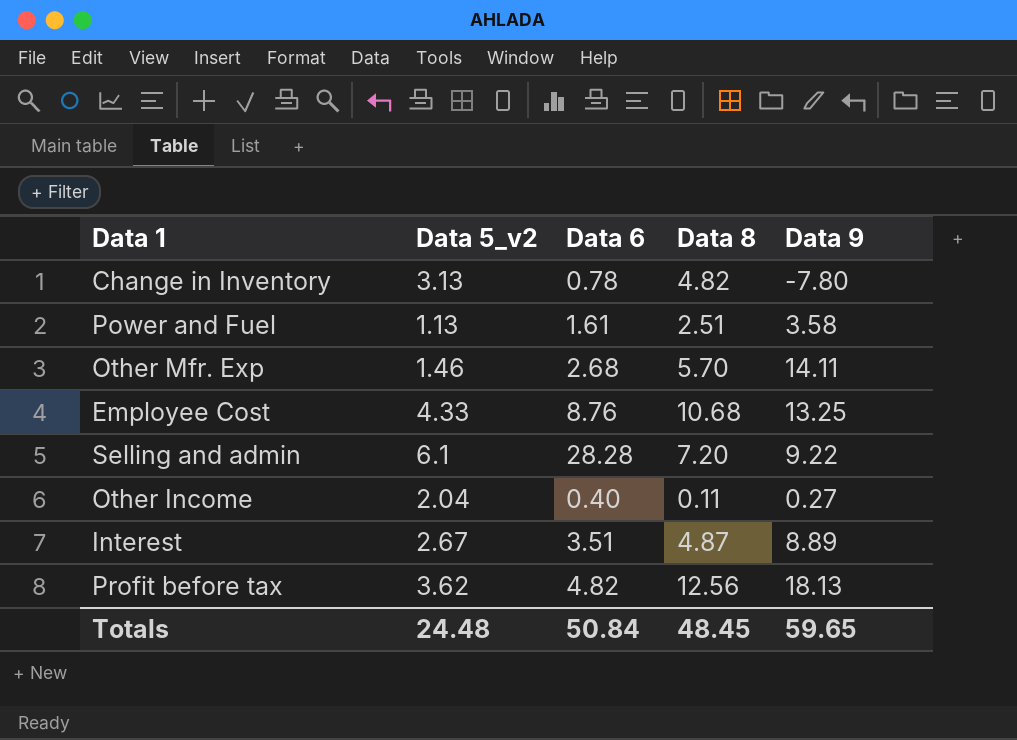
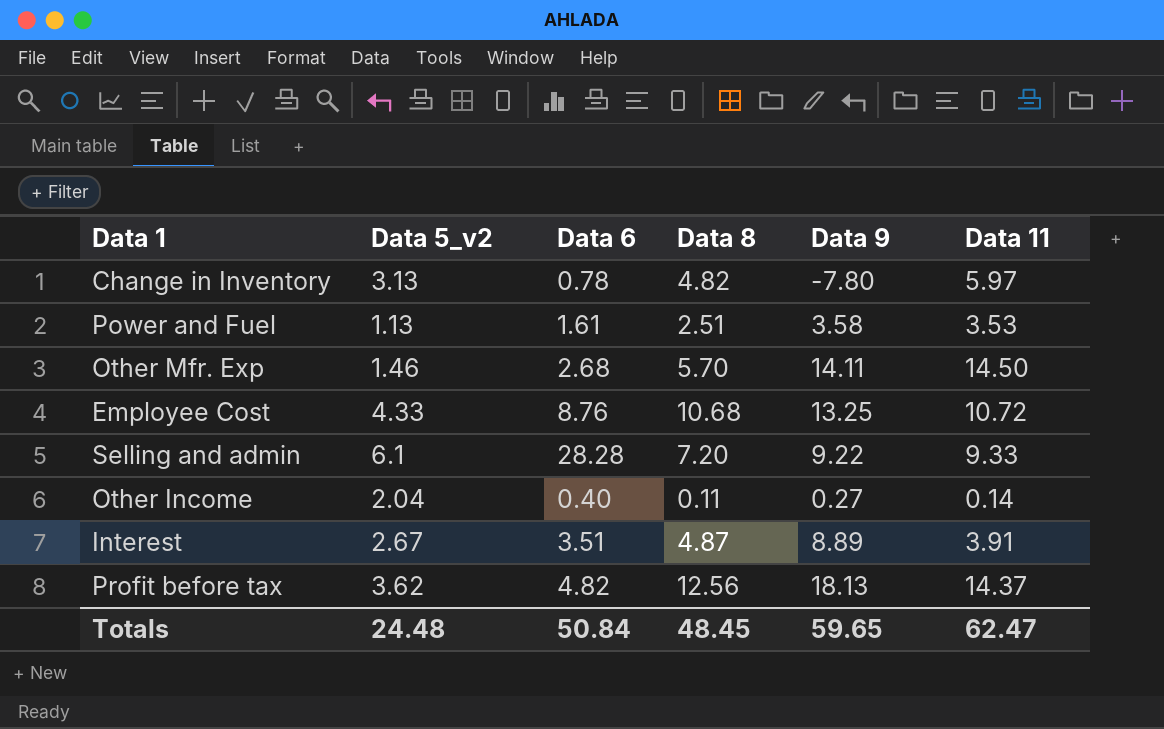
column Data 11 | position: none -> 6

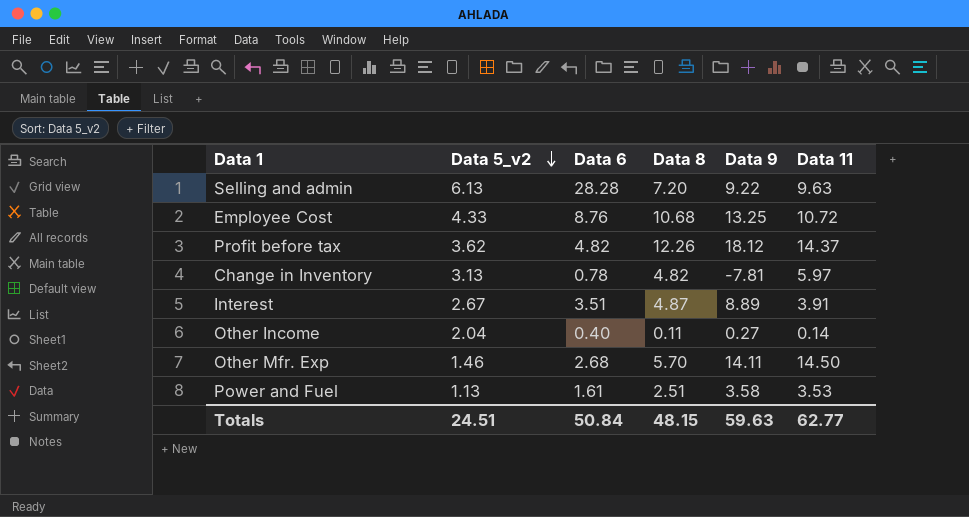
row order: none -> Data 5_v2 descending
Selling and admin | Data 5_v2: 6.1 -> 6.13
Selling and admin | Data 11: 9.33 -> 9.63
Profit before tax | Data 8: 12.56 -> 12.26
Profit before tax | Data 9: 18.13 -> 18.12
Change in Inventory | Data 9: -7.80 -> -7.81
Totals | Data 5_v2: 24.48 -> 24.51
Totals | Data 8: 48.45 -> 48.15
Totals | Data 9: 59.65 -> 59.63
Totals | Data 11: 62.47 -> 62.77

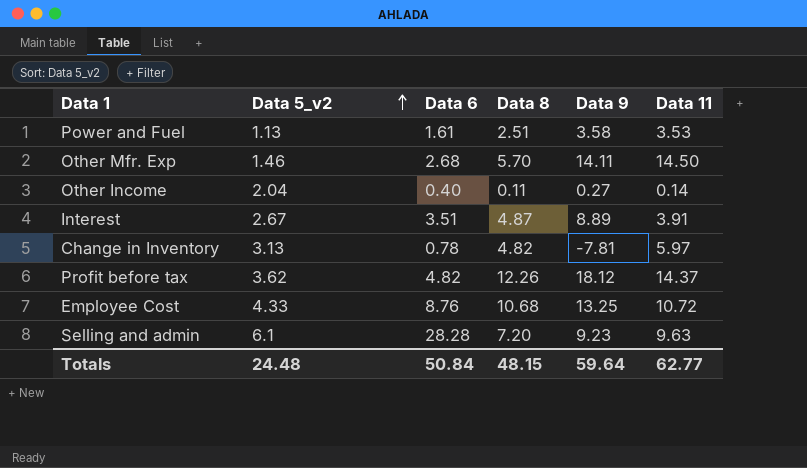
row order: Data 5_v2 descending -> Data 5_v2 ascending
Selling and admin | Data 5_v2: 6.13 -> 6.1
Selling and admin | Data 9: 9.22 -> 9.23
Totals | Data 5_v2: 24.51 -> 24.48
Totals | Data 9: 59.63 -> 59.64

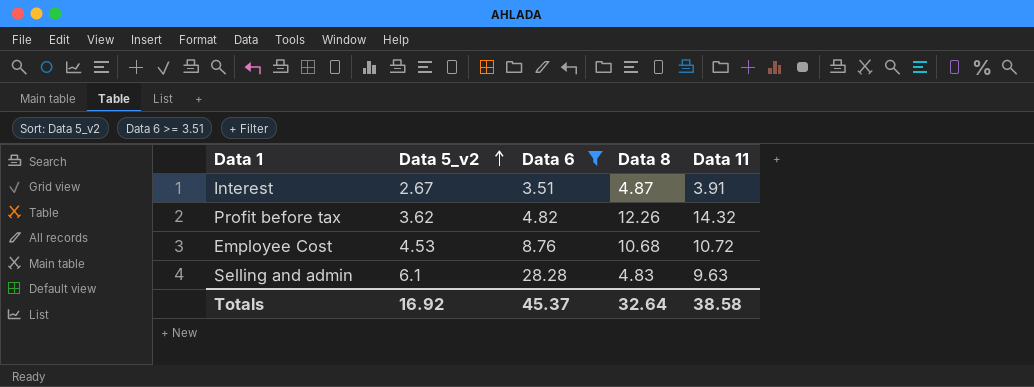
filter: none -> Data 6 >= 3.51
column Data 9 | position: 5 -> none
Profit before tax | Data 11: 14.37 -> 14.32
Employee Cost | Data 5_v2: 4.33 -> 4.53
Selling and admin | Data 8: 7.20 -> 4.83
Totals | Data 5_v2: 24.48 -> 16.92
Totals | Data 6: 50.84 -> 45.37
Totals | Data 8: 48.15 -> 32.64
Totals | Data 11: 62.77 -> 38.58

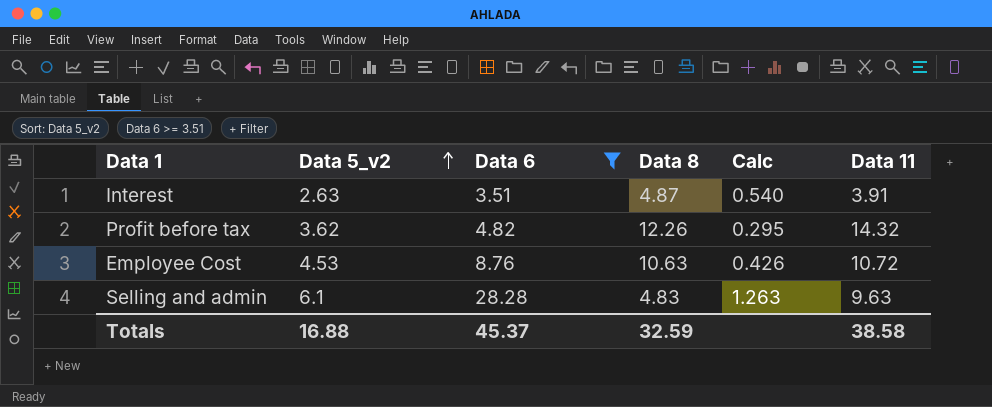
column Calc | formula: none -> [Data 5_v2] / [Data 8]
Interest | Data 5_v2: 2.67 -> 2.63
Employee Cost | Data 8: 10.68 -> 10.63
Totals | Data 5_v2: 16.92 -> 16.88
Totals | Data 8: 32.64 -> 32.59

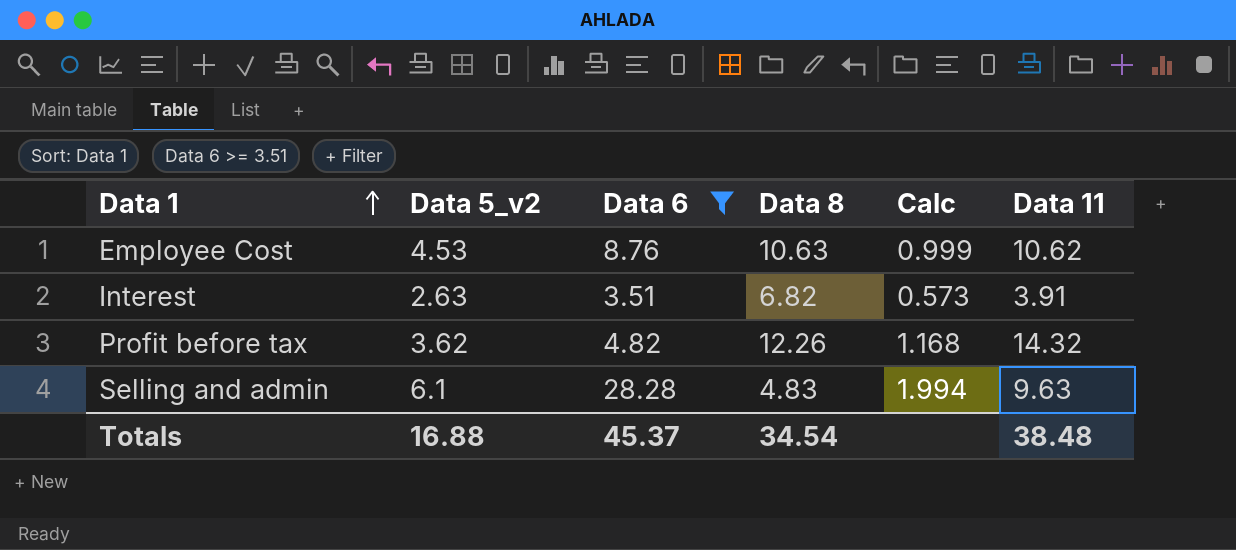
row order: Data 5_v2 ascending -> Data 1 ascending
column Calc | formula: [Data 5_v2] / [Data 8] -> [Data 11] / [Data 8]
Employee Cost | Data 11: 10.72 -> 10.62
Interest | Data 8: 4.87 -> 6.82
Totals | Data 8: 32.59 -> 34.54
Totals | Data 11: 38.58 -> 38.48

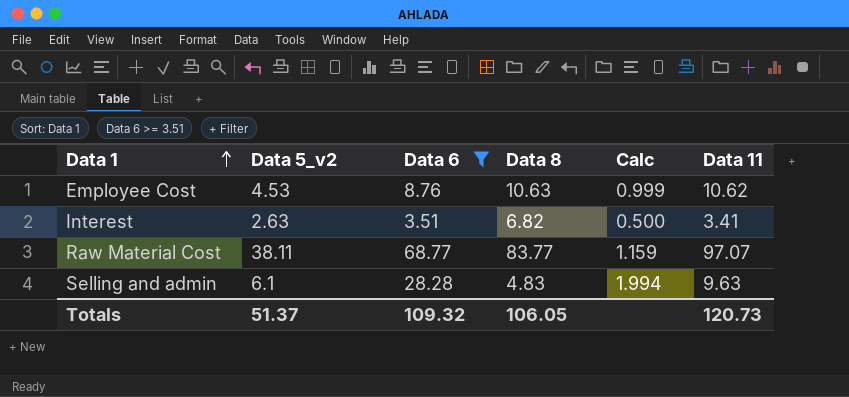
row Profit before tax: 3.62 | 4.82 | 12.26 | 1.168 | 14.32 -> none
Interest | Calc: 0.573 -> 0.500
Interest | Data 11: 3.91 -> 3.41
row Raw Material Cost: none -> 38.11 | 68.77 | 83.77 | 1.159 | 97.07
Totals | Data 5_v2: 16.88 -> 51.37
Totals | Data 6: 45.37 -> 109.32
Totals | Data 8: 34.54 -> 106.05
Totals | Data 11: 38.48 -> 120.73

